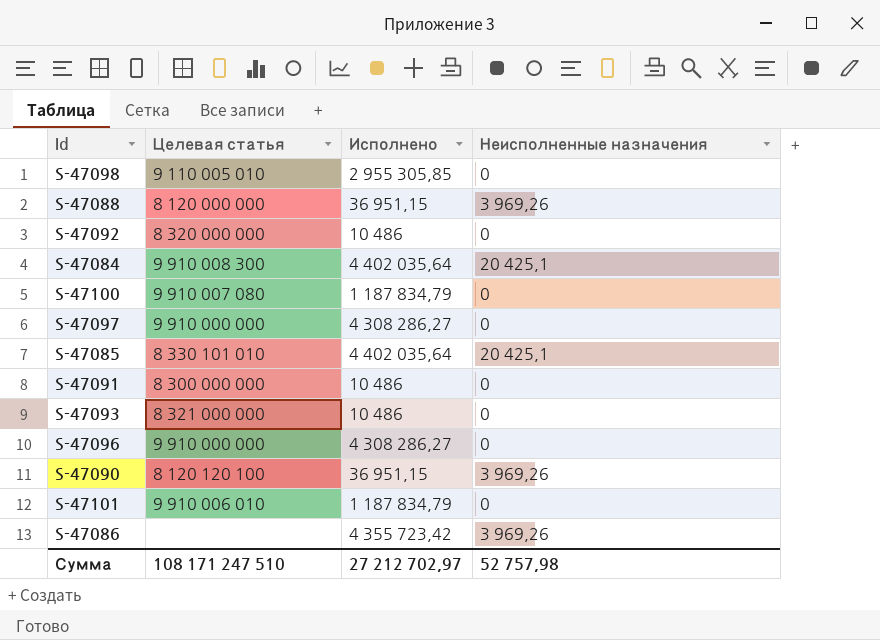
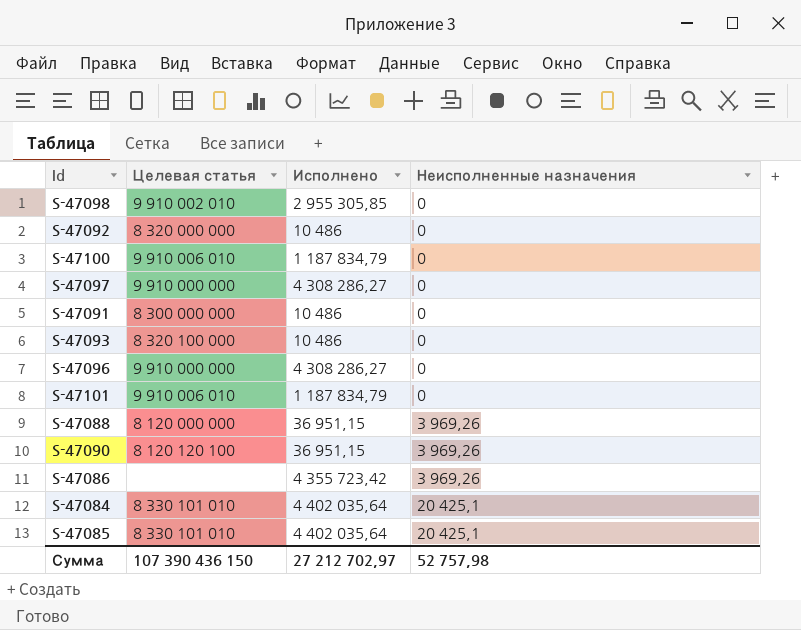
row order: none -> Неисполненные назначения ascending
S-47098 | Целевая статья: 9 110 005 010 -> 9 910 002 010
S-47100 | Целевая статья: 9 910 007 080 -> 9 910 006 010
S-47093 | Целевая статья: 8 321 000 000 -> 8 320 100 000
S-47084 | Целевая статья: 9 910 008 300 -> 8 330 101 010
Сумма | Целевая статья: 108 171 247 510 -> 107 390 436 150

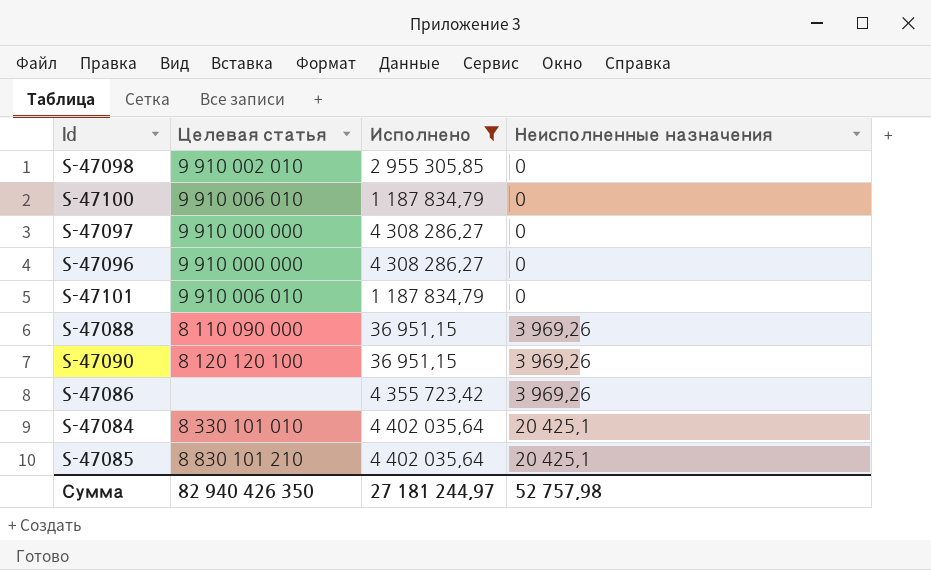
filter: none -> Исполнено != 10 486
S-47088 | Целевая статья: 8 120 000 000 -> 8 110 090 000
S-47085 | Целевая статья: 8 330 101 010 -> 8 830 101 210
Сумма | Целевая статья: 107 390 436 150 -> 82 940 426 350
Сумма | Исполнено: 27 212 702,97 -> 27 181 244,97

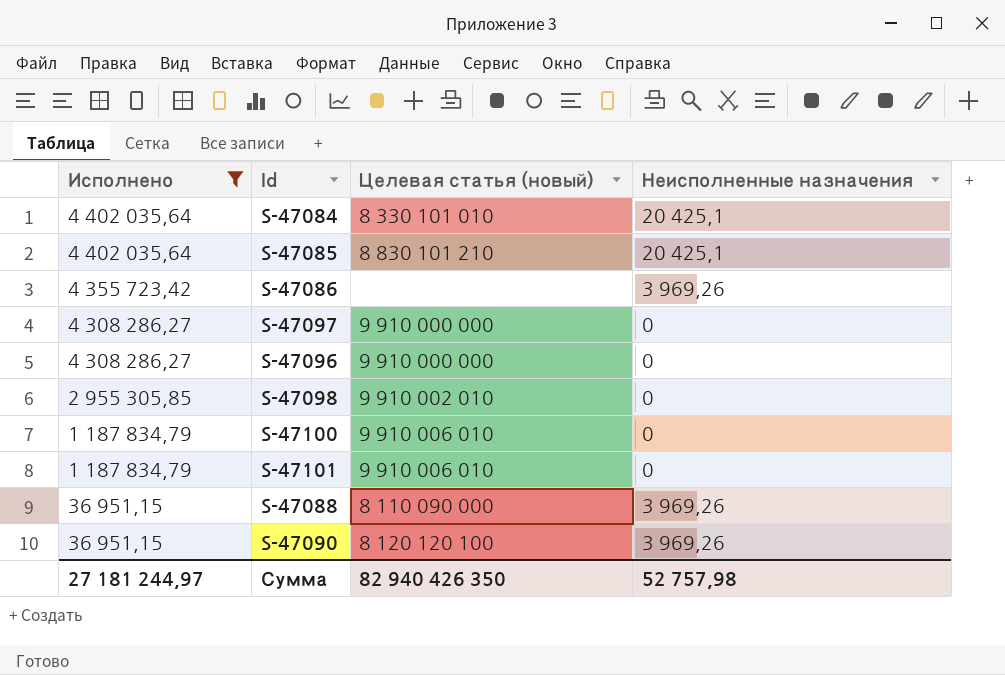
row order: Неисполненные назначения ascending -> Исполнено descending
column Исполнено | position: 3 -> 1
column name: Целевая статья -> Целевая статья (новый)

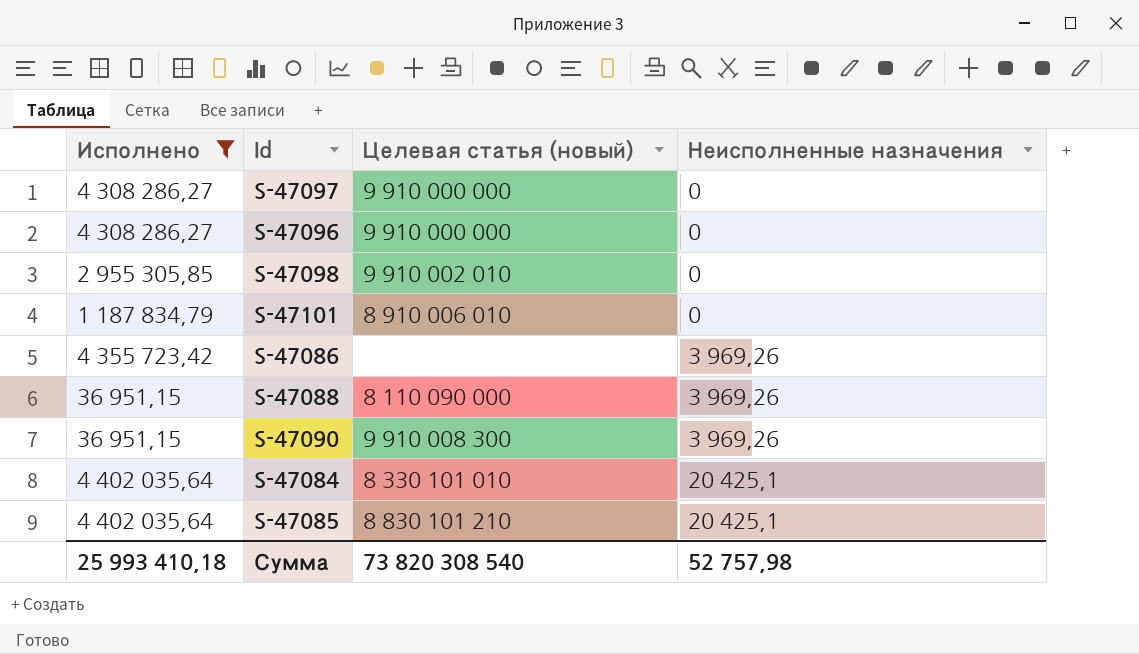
row order: Исполнено descending -> Неисполненные назначения ascending
row S-47100: 1 187 834,79 | 9 910 006 010 | 0 -> none
S-47101 | Целевая статья (новый): 9 910 006 010 -> 8 910 006 010
S-47090 | Целевая статья (новый): 8 120 120 100 -> 9 910 008 300
Сумма | Исполнено: 27 181 244,97 -> 25 993 410,18
Сумма | Целевая статья (новый): 82 940 426 350 -> 73 820 308 540

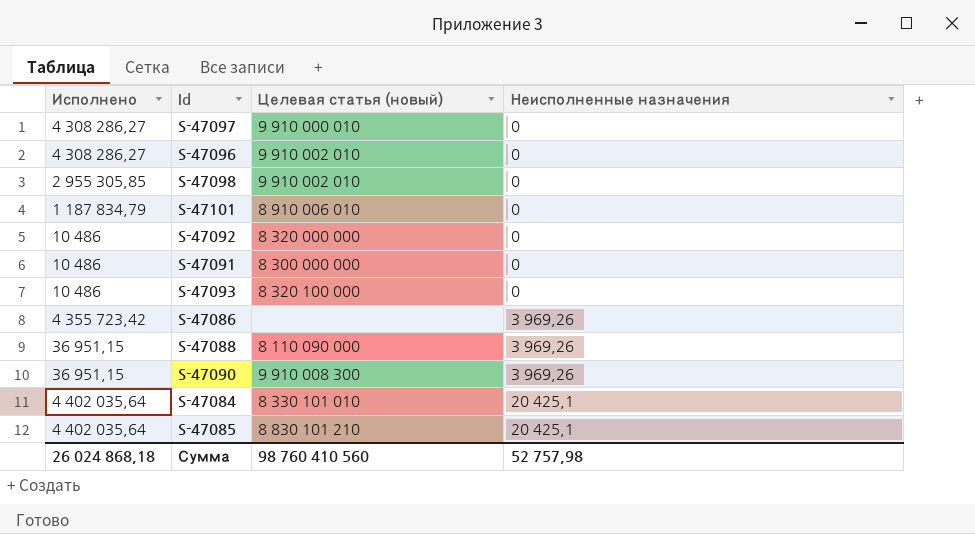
filter: Исполнено != 10 486 -> none
S-47097 | Целевая статья (новый): 9 910 000 000 -> 9 910 000 010
S-47096 | Целевая статья (новый): 9 910 000 000 -> 9 910 002 010
Сумма | Исполнено: 25 993 410,18 -> 26 024 868,18
Сумма | Целевая статья (новый): 73 820 308 540 -> 98 760 410 560

